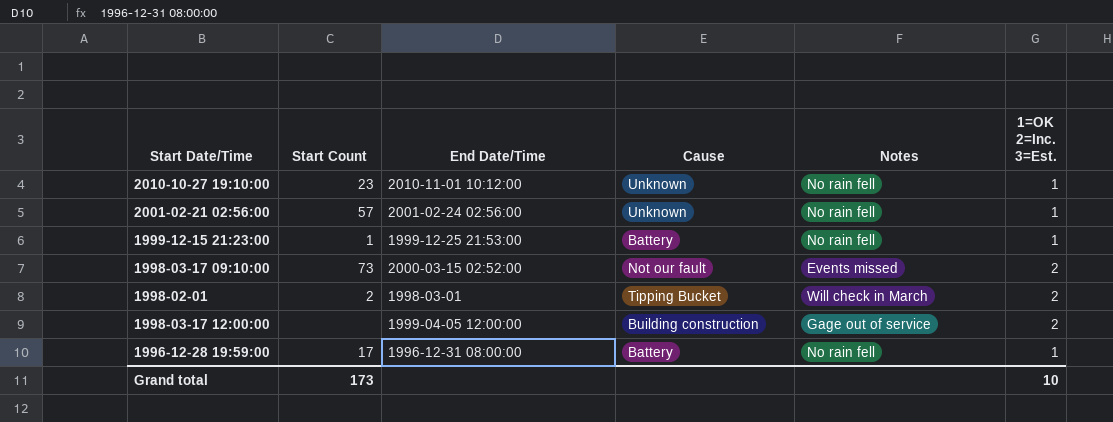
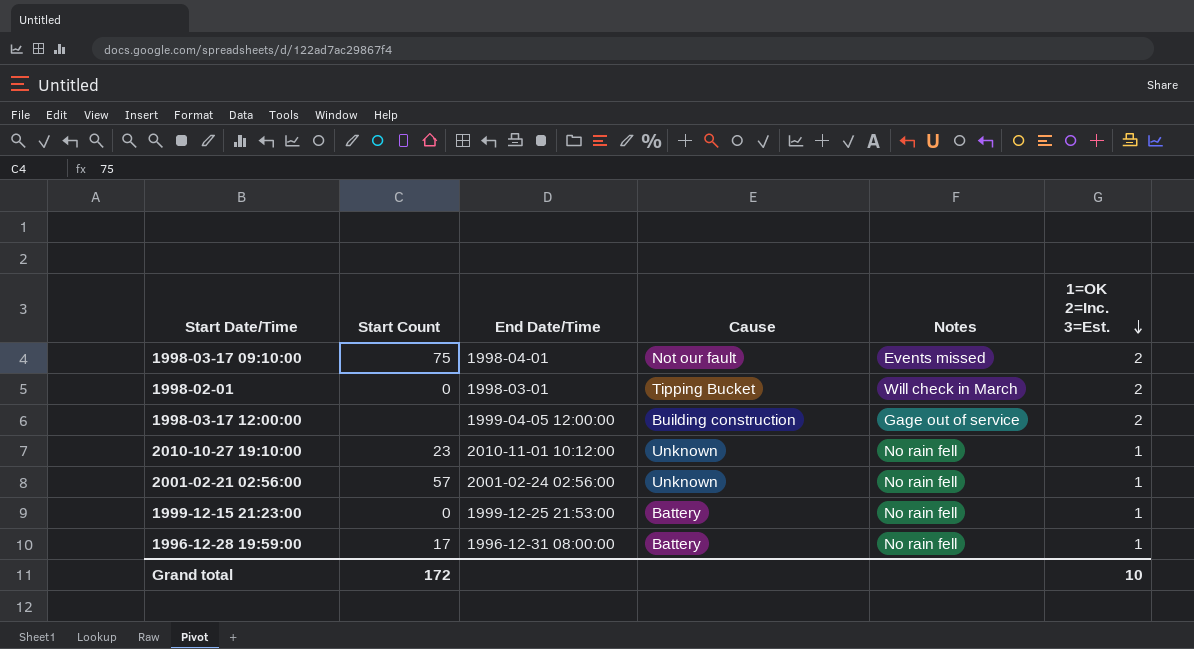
row order: none -> 1=OK 2=Inc. 3=Est. descending
1998-03-17 09:10:00 | Start Count: 73 -> 75
1998-03-17 09:10:00 | End Date/Time: 2000-03-15 02:52:00 -> 1998-04-01
1998-02-01 | Start Count: 2 -> 0
1999-12-15 21:23:00 | Start Count: 1 -> 0
Grand total | Start Count: 173 -> 172

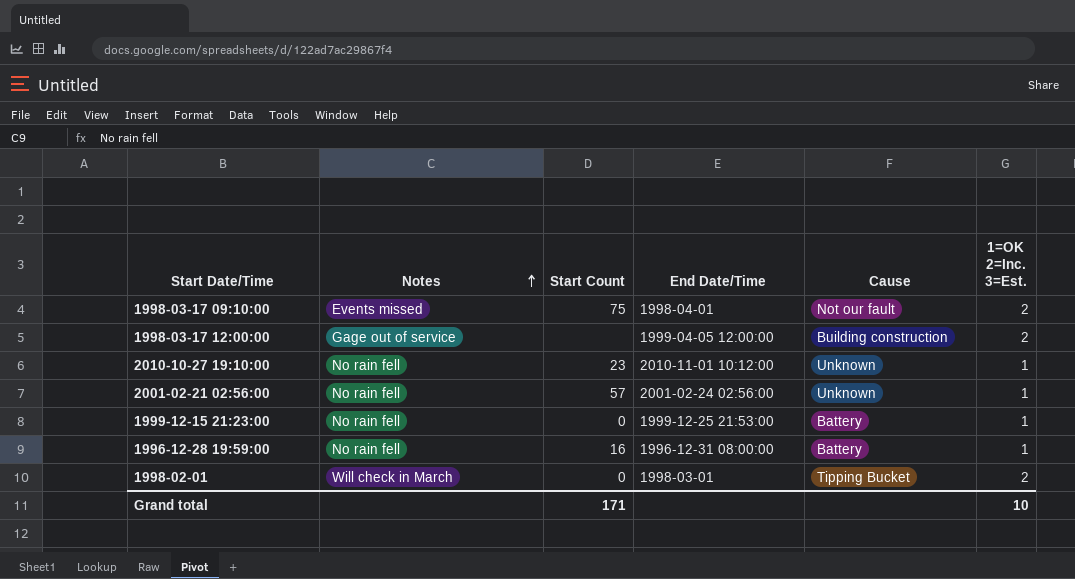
row order: 1=OK 2=Inc. 3=Est. descending -> Notes ascending
column Notes | position: 5 -> 2
1996-12-28 19:59:00 | Start Count: 17 -> 16
Grand total | Start Count: 172 -> 171

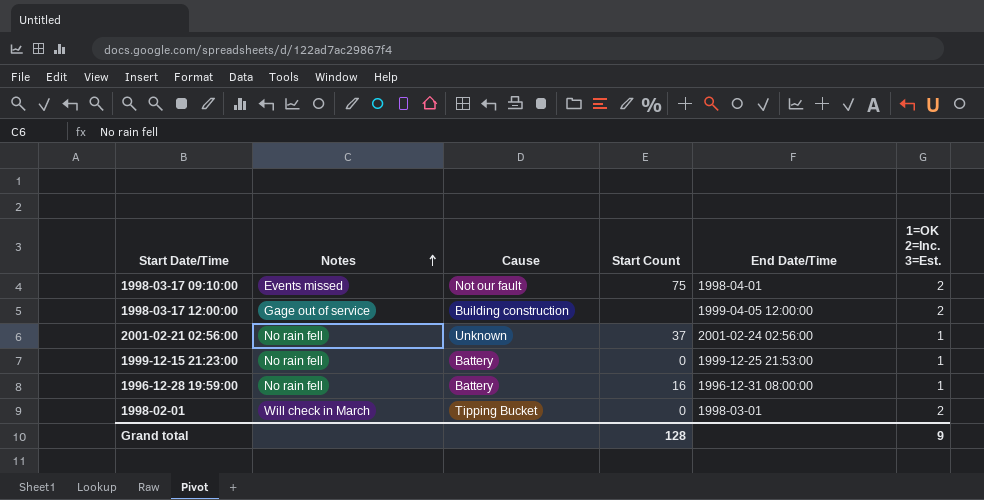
column Cause | position: 5 -> 3
row 2010-10-27 19:10:00: No rain fell | 23 | 2010-11-01 10:12:00 | Unknown | 1 -> none
2001-02-21 02:56:00 | Start Count: 57 -> 37
Grand total | Start Count: 171 -> 128
Grand total | 1=OK 2=Inc. 3=Est.: 10 -> 9

